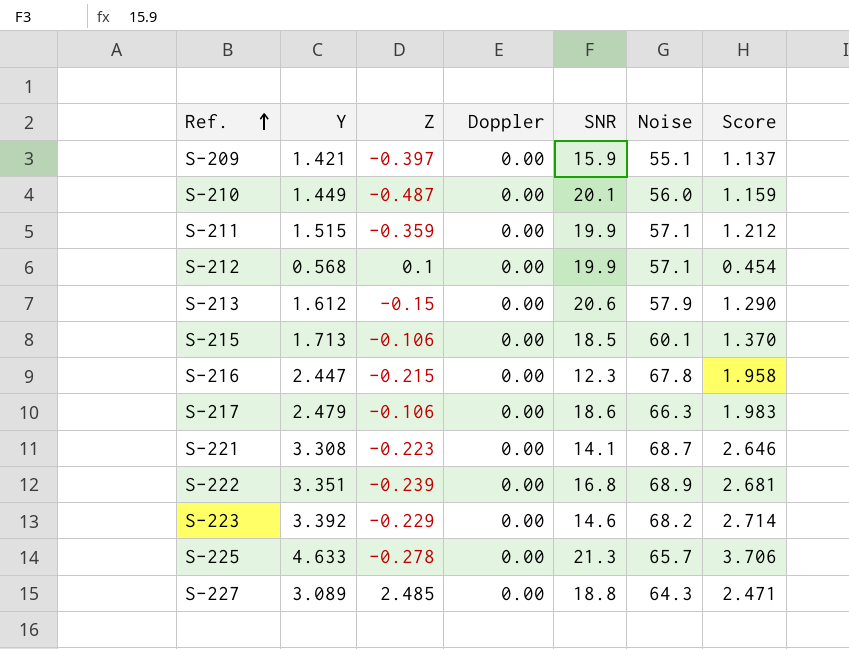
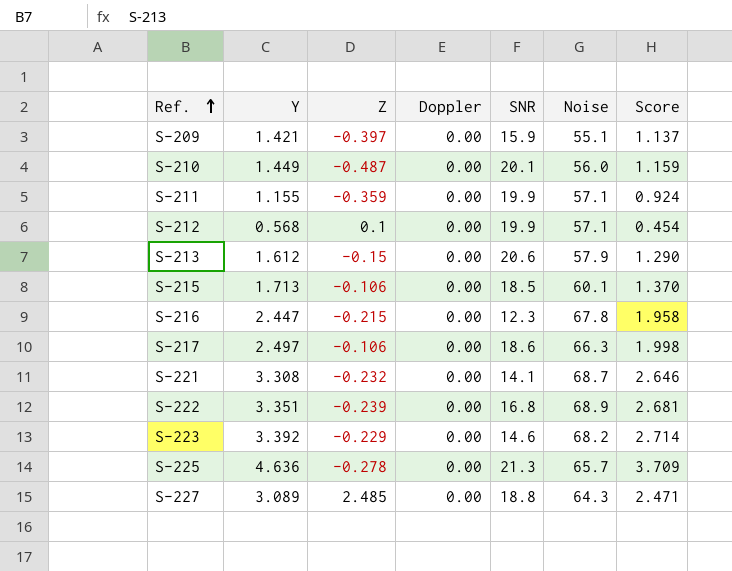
S-211 | Y: 1.515 -> 1.155
S-211 | Score: 1.212 -> 0.924
S-217 | Y: 2.479 -> 2.497
S-217 | Score: 1.983 -> 1.998
S-221 | Z: -0.223 -> -0.232
S-225 | Y: 4.633 -> 4.636
S-225 | Score: 3.706 -> 3.709

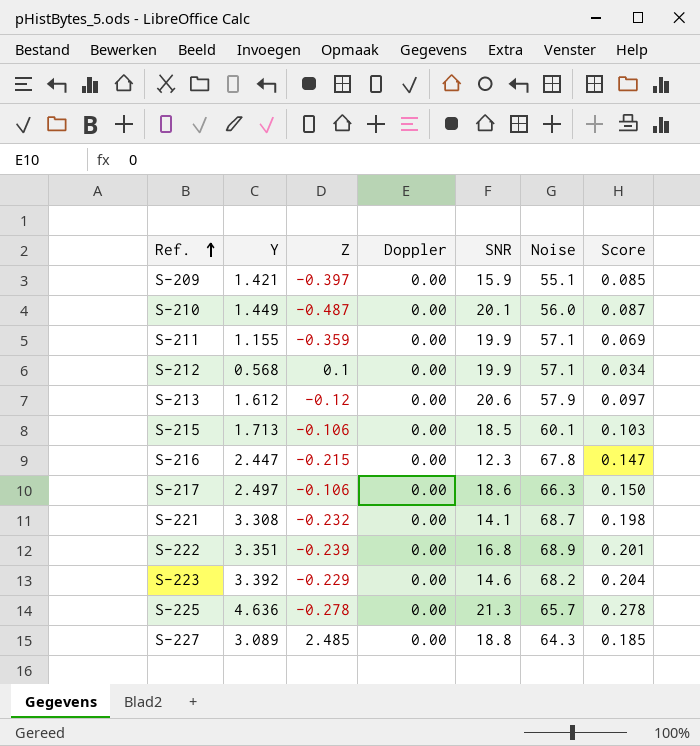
column Score | formula: [Y] * 0.8 -> [Y] * 0.06
S-213 | Z: -0.15 -> -0.12

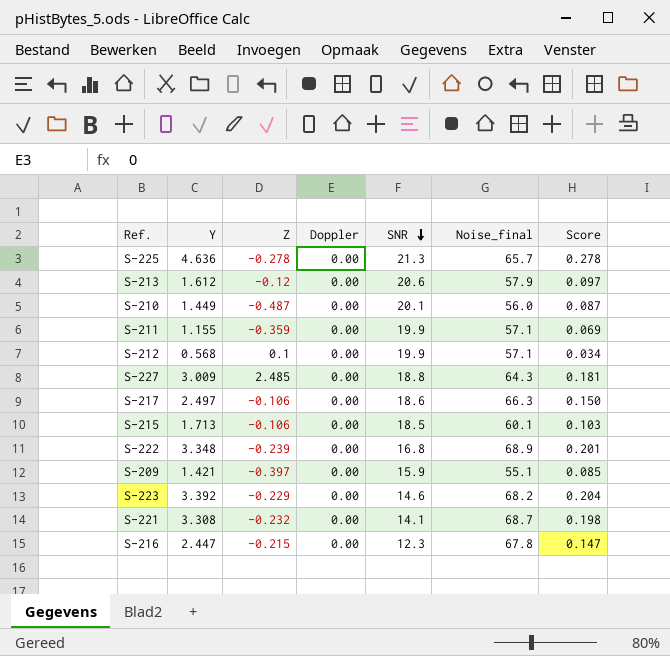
row order: Ref. ascending -> SNR descending
column name: Noise -> Noise_final
S-227 | Y: 3.089 -> 3.009
S-227 | Score: 0.185 -> 0.181
S-222 | Y: 3.351 -> 3.348

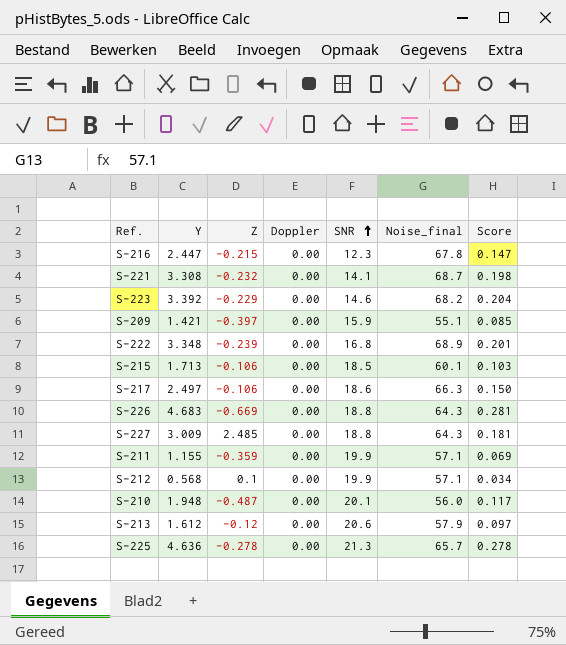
row order: SNR descending -> SNR ascending
row S-226: none -> 4.683 | -0.669 | 0.00 | 18.8 | 64.3 | 0.281
S-210 | Y: 1.449 -> 1.948
S-210 | Score: 0.087 -> 0.117

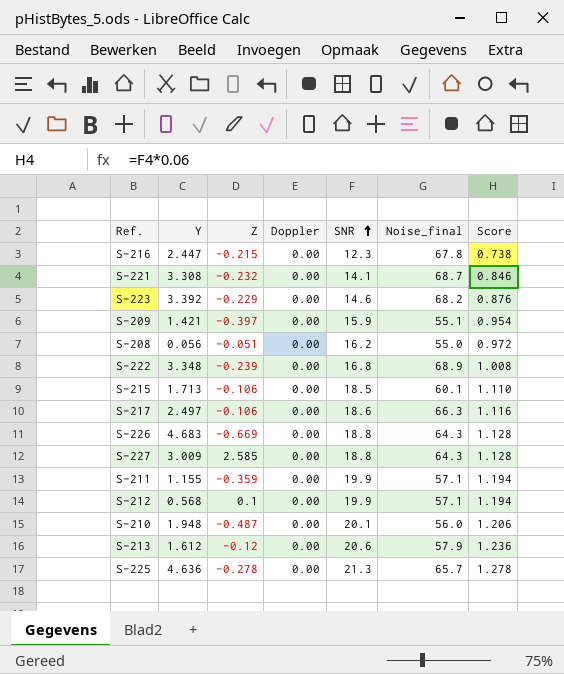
column Score | formula: [Y] * 0.06 -> [SNR] * 0.06
row S-208: none -> 0.056 | -0.051 | 0.00 | 16.2 | 55.0 | 0.972
S-227 | Z: 2.485 -> 2.585

